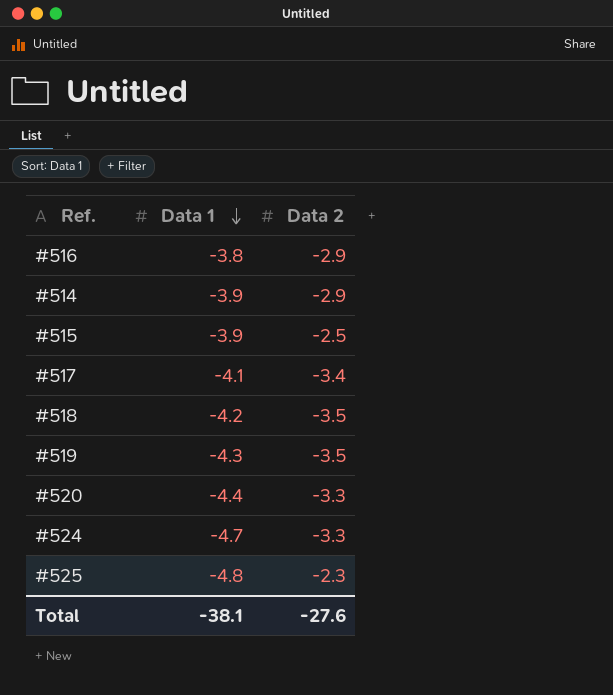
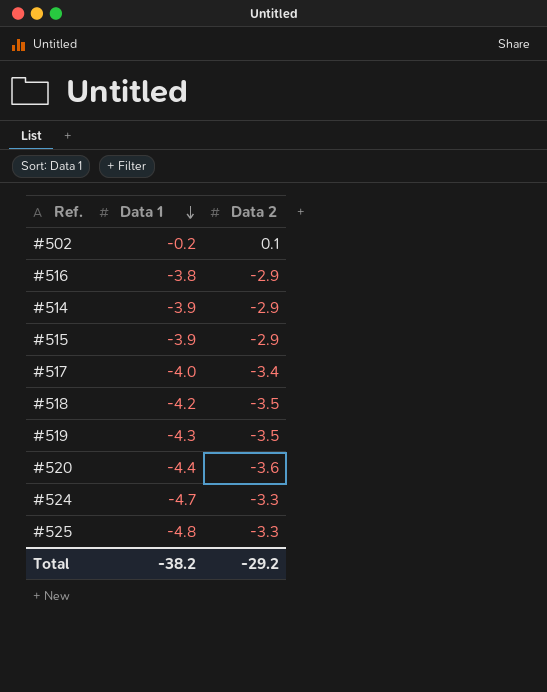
row #502: none -> -0.2 | 0.1
#515 | Data 2: -2.5 -> -2.9
#517 | Data 1: -4.1 -> -4.0
#520 | Data 2: -3.3 -> -3.6
#525 | Data 2: -2.3 -> -3.3
Total | Data 1: -38.1 -> -38.2
Total | Data 2: -27.6 -> -29.2

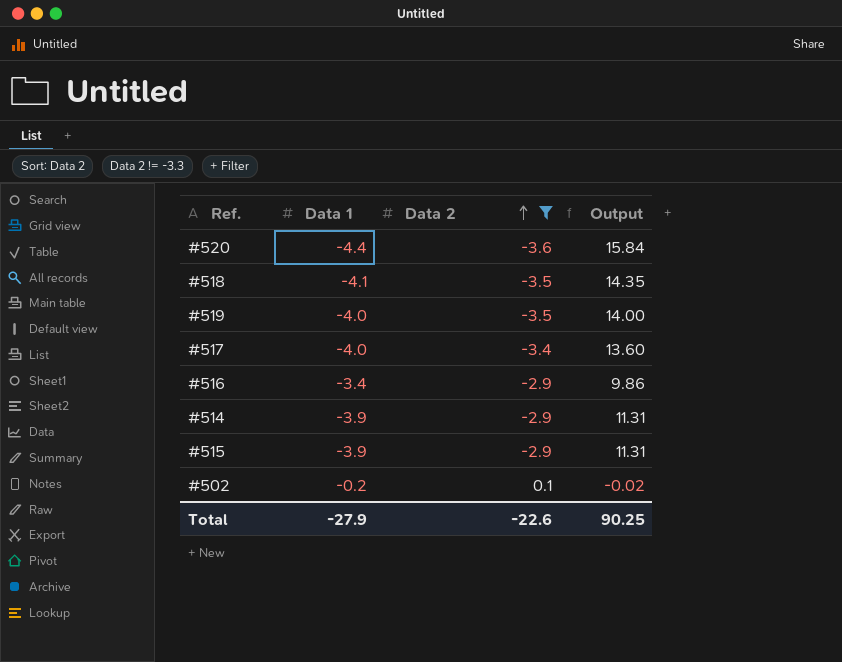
filter: none -> Data 2 != -3.3
row order: Data 1 descending -> Data 2 ascending
column Output | formula: none -> [Data 1] * [Data 2]
#518 | Data 1: -4.2 -> -4.1
#519 | Data 1: -4.3 -> -4.0
#516 | Data 1: -3.8 -> -3.4
Total | Data 1: -38.2 -> -27.9
Total | Data 2: -29.2 -> -22.6

